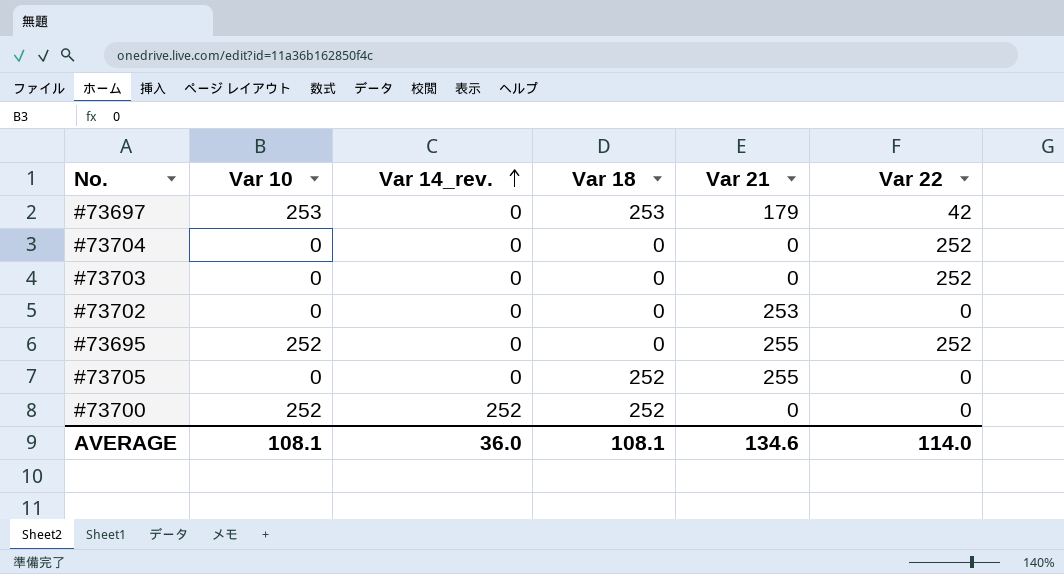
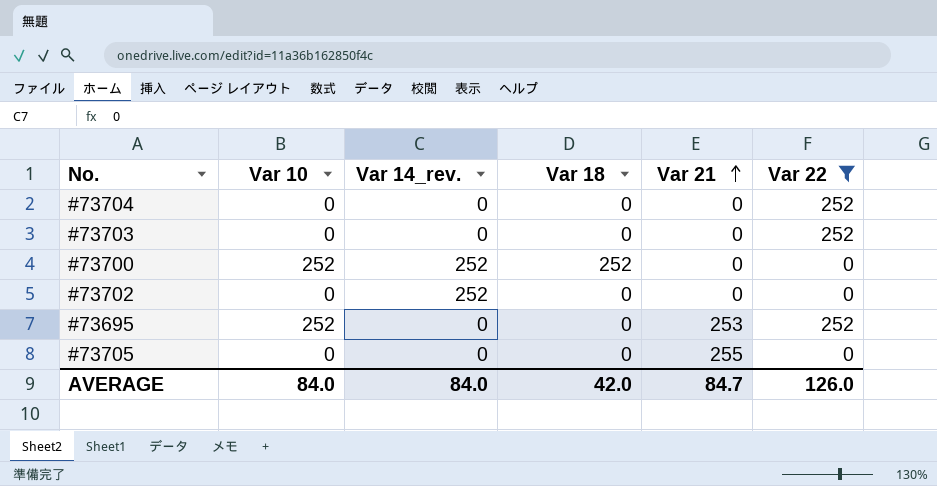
filter: none -> Var 22 != 42
row order: Var 14_rev. ascending -> Var 21 ascending
#73702 | Var 14_rev.: 0 -> 252
#73702 | Var 21: 253 -> 0
#73695 | Var 21: 255 -> 253
#73705 | Var 18: 252 -> 0
AVERAGE | Var 10: 108.1 -> 84.0
AVERAGE | Var 14_rev.: 36.0 -> 84.0
AVERAGE | Var 18: 108.1 -> 42.0
AVERAGE | Var 21: 134.6 -> 84.7
AVERAGE | Var 22: 114.0 -> 126.0

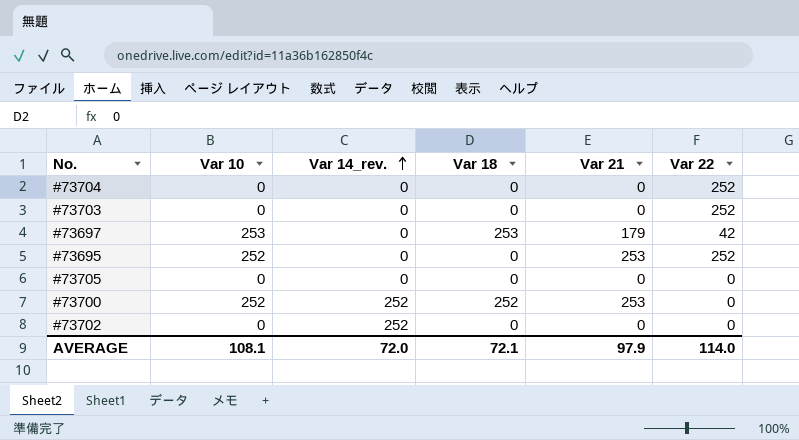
filter: Var 22 != 42 -> none
row order: Var 21 ascending -> Var 14_rev. ascending
#73705 | Var 21: 255 -> 0
#73700 | Var 21: 0 -> 253
AVERAGE | Var 10: 84.0 -> 108.1
AVERAGE | Var 14_rev.: 84.0 -> 72.0
AVERAGE | Var 18: 42.0 -> 72.1
AVERAGE | Var 21: 84.7 -> 97.9
AVERAGE | Var 22: 126.0 -> 114.0

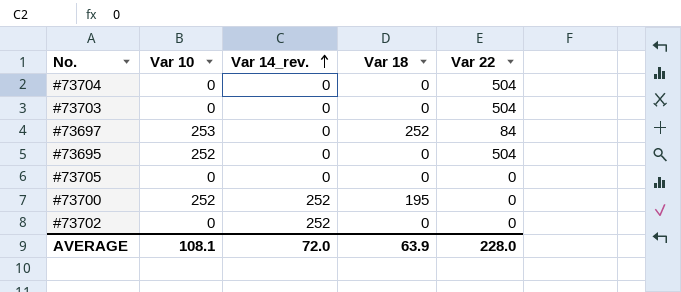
column Var 21 | position: 5 -> none
#73704 | Var 22: 252 -> 504
#73703 | Var 22: 252 -> 504
#73697 | Var 18: 253 -> 252
#73697 | Var 22: 42 -> 84
#73695 | Var 22: 252 -> 504
#73700 | Var 18: 252 -> 195
AVERAGE | Var 18: 72.1 -> 63.9
AVERAGE | Var 22: 114.0 -> 228.0

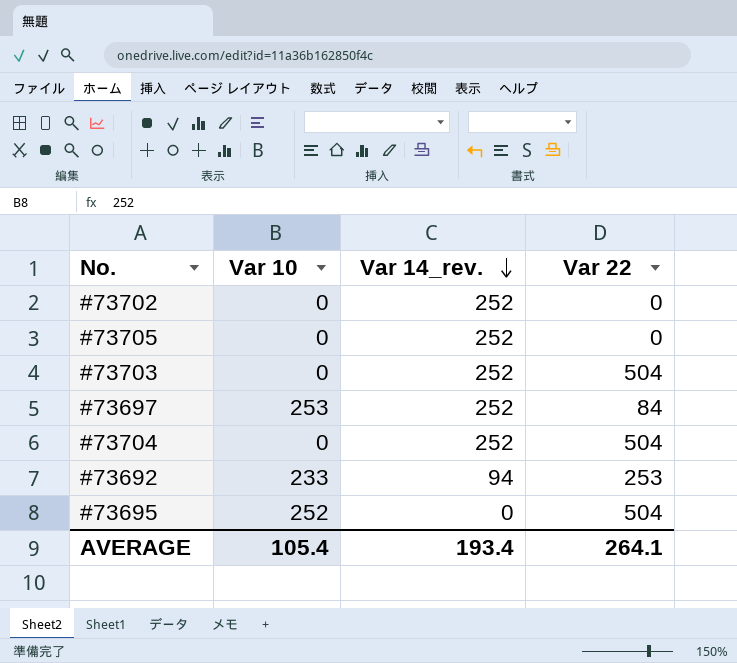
row order: Var 14_rev. ascending -> Var 14_rev. descending
column Var 18 | position: 4 -> none
row #73700: 252 | 252 | 195 | 0 -> none
#73705 | Var 14_rev.: 0 -> 252
#73703 | Var 14_rev.: 0 -> 252
#73697 | Var 14_rev.: 0 -> 252
#73704 | Var 14_rev.: 0 -> 252
row #73692: none -> 233 | 94 | 253
AVERAGE | Var 10: 108.1 -> 105.4
AVERAGE | Var 14_rev.: 72.0 -> 193.4
AVERAGE | Var 22: 228.0 -> 264.1

